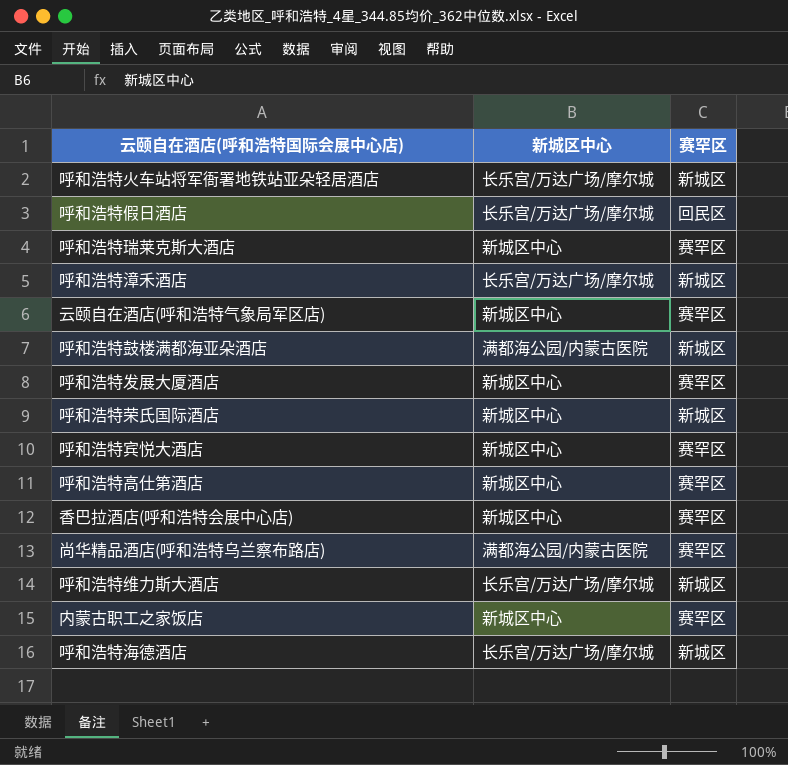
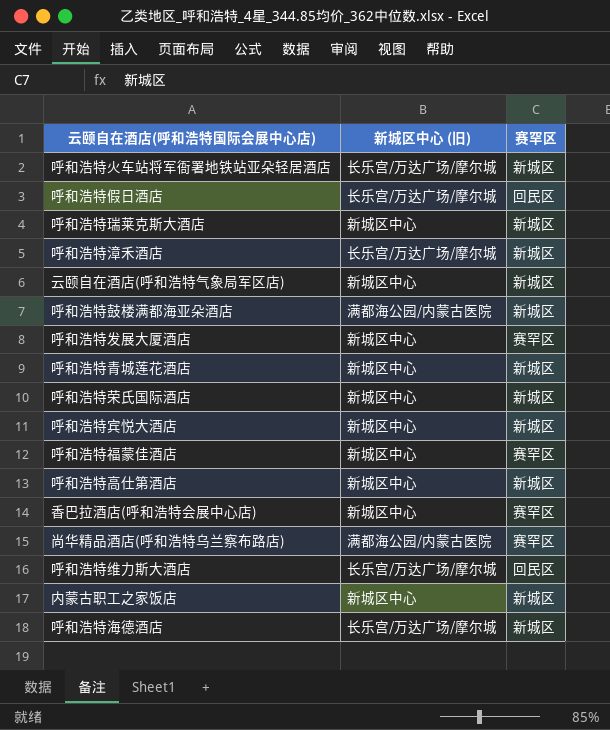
column name: 新城区中心 -> 新城区中心 (旧)
呼和浩特瑞莱克斯大酒店 | 赛罕区: 赛罕区 -> 新城区
云颐自在酒店(呼和浩特气象局军区店) | 赛罕区: 赛罕区 -> 新城区
row 呼和浩特青城莲花酒店: none -> 新城区中心 | 新城区
呼和浩特宾悦大酒店 | 赛罕区: 赛罕区 -> 新城区
row 呼和浩特福蒙佳酒店: none -> 新城区中心 | 赛罕区
呼和浩特高仕第酒店 | 赛罕区: 赛罕区 -> 新城区
呼和浩特维力斯大酒店 | 赛罕区: 新城区 -> 回民区
内蒙古职工之家饭店 | 赛罕区: 赛罕区 -> 新城区

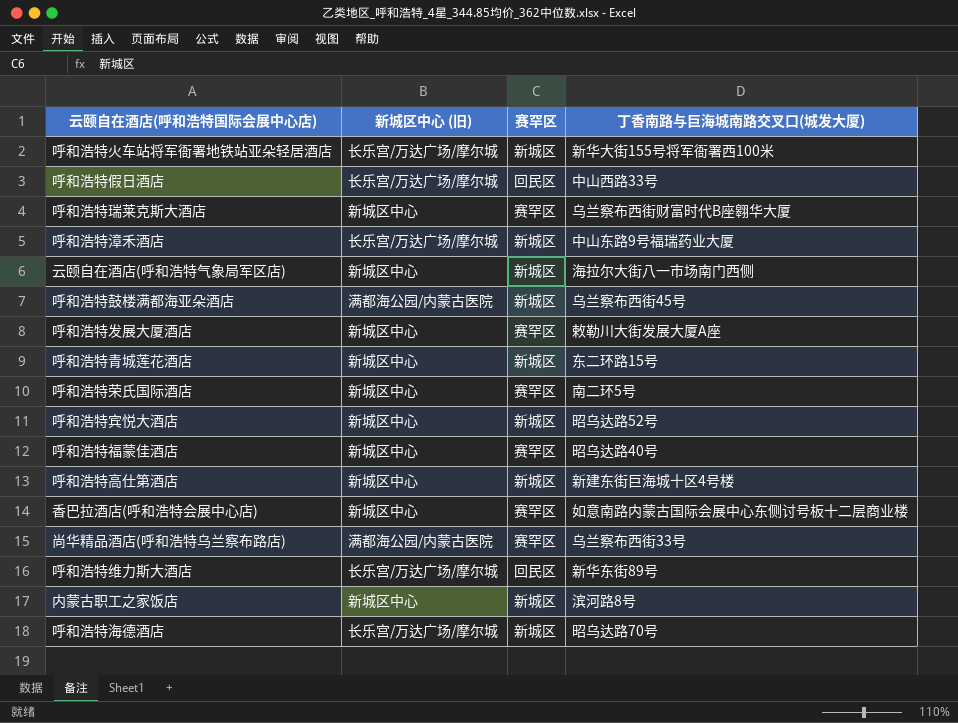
column 丁香南路与巨海城南路交叉口(城发大厦) | position: none -> 4
呼和浩特瑞莱克斯大酒店 | 赛罕区: 新城区 -> 赛罕区
呼和浩特荣氏国际酒店 | 赛罕区: 新城区 -> 赛罕区

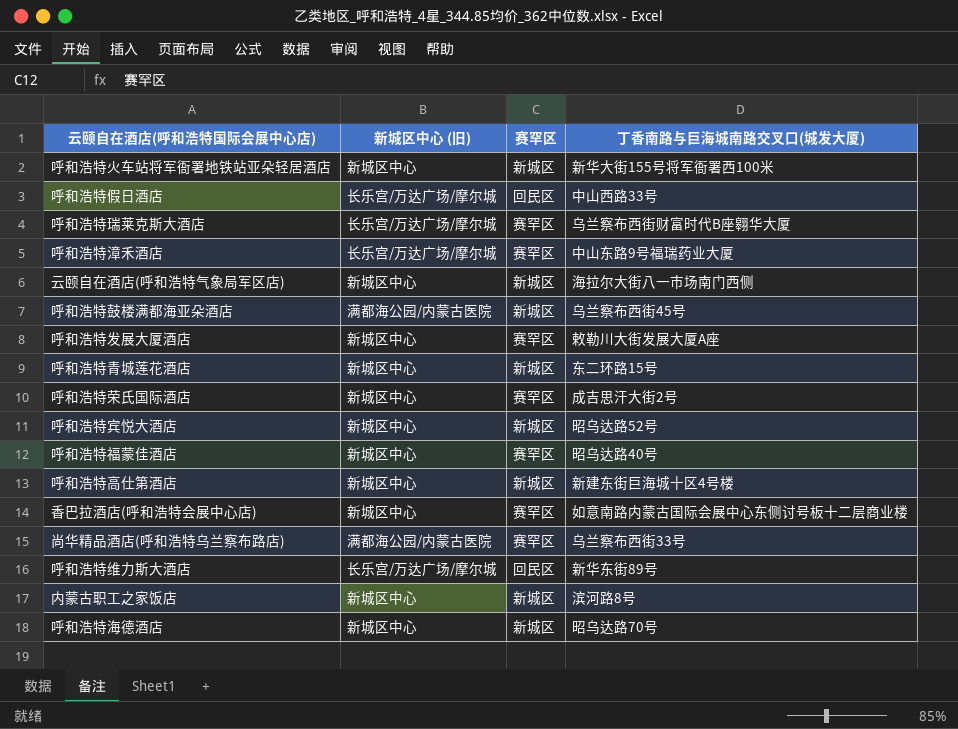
呼和浩特火车站将军衙署地铁站亚朵轻居酒店 | 新城区中心 (旧): 长乐宫/万达广场/摩尔城 -> 新城区中心
呼和浩特瑞莱克斯大酒店 | 新城区中心 (旧): 新城区中心 -> 长乐宫/万达广场/摩尔城
呼和浩特漳禾酒店 | 赛罕区: 新城区 -> 赛罕区
呼和浩特荣氏国际酒店 | 丁香南路与巨海城南路交叉口(城发大厦): 南二环5号 -> 成吉思汗大街2号
呼和浩特海德酒店 | 新城区中心 (旧): 长乐宫/万达广场/摩尔城 -> 新城区中心

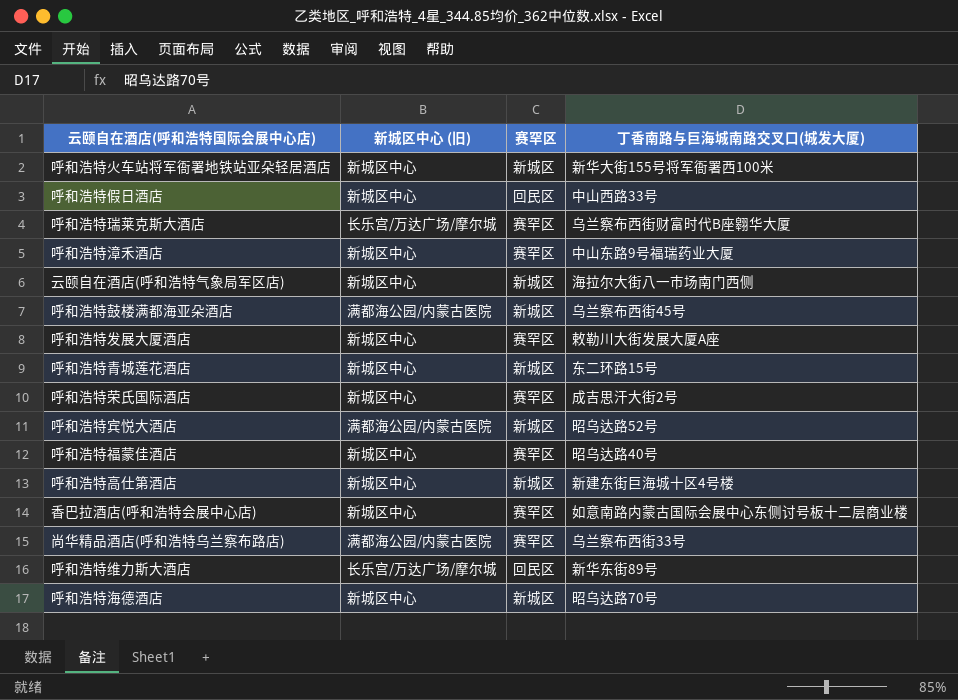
row 内蒙古职工之家饭店: 新城区中心 | 新城区 | 滨河路8号 -> none
呼和浩特假日酒店 | 新城区中心 (旧): 长乐宫/万达广场/摩尔城 -> 新城区中心
呼和浩特漳禾酒店 | 新城区中心 (旧): 长乐宫/万达广场/摩尔城 -> 新城区中心
呼和浩特宾悦大酒店 | 新城区中心 (旧): 新城区中心 -> 满都海公园/内蒙古医院

